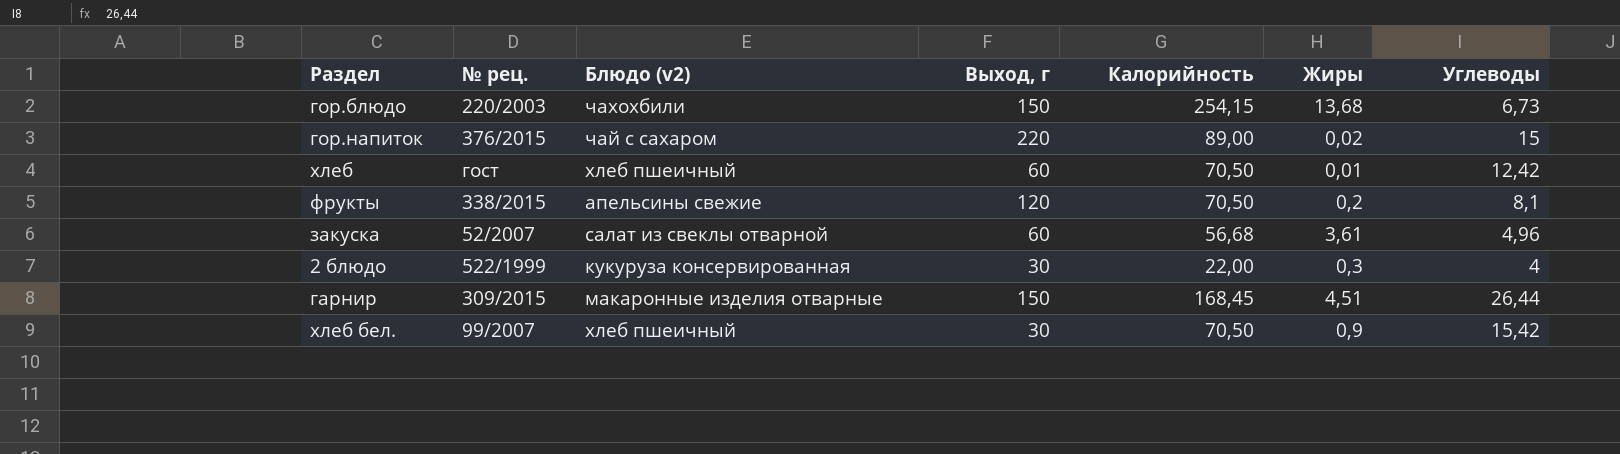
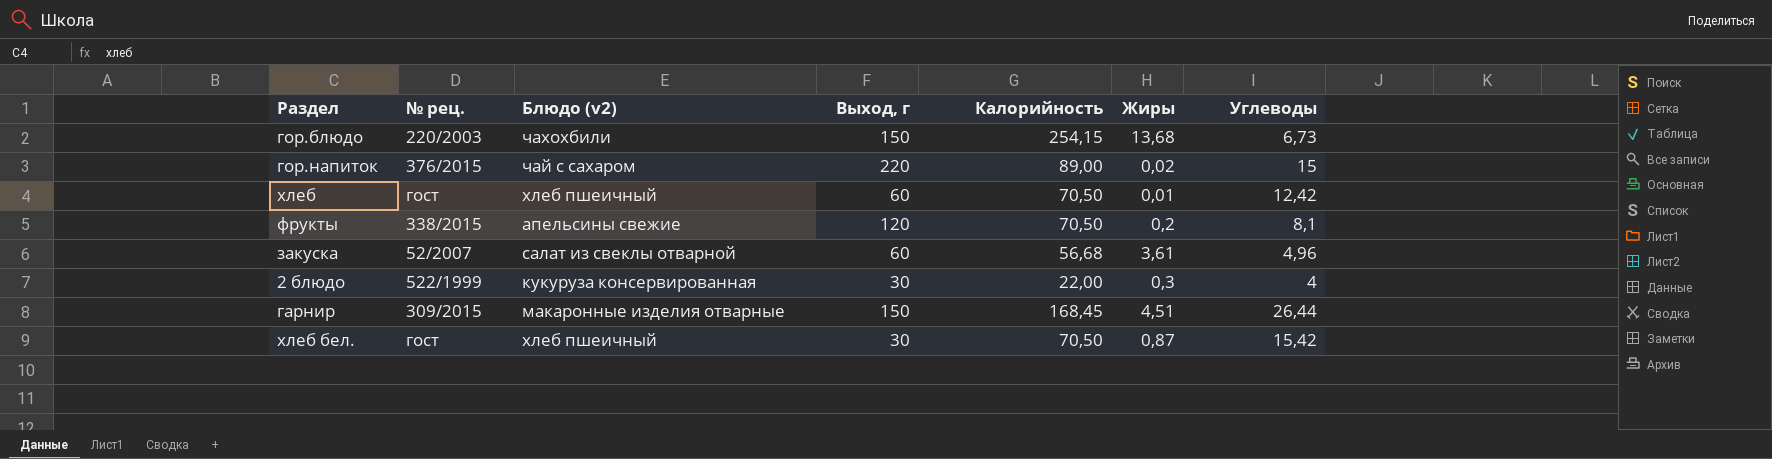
хлеб бел. | № рец.: 99/2007 -> гост
хлеб бел. | Жиры: 0,9 -> 0,87

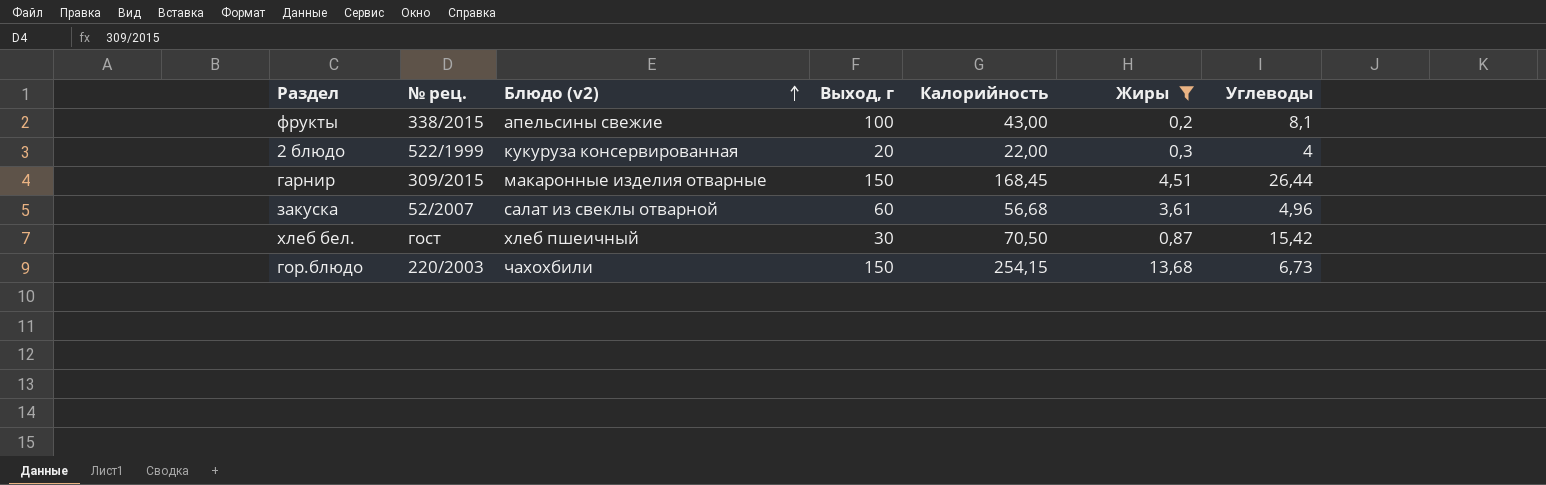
filter: none -> Жиры >= 0,2
row order: none -> Блюдо (v2) ascending
фрукты | Выход, г: 120 -> 100
фрукты | Калорийность: 70,50 -> 43,00
2 блюдо | Выход, г: 30 -> 20

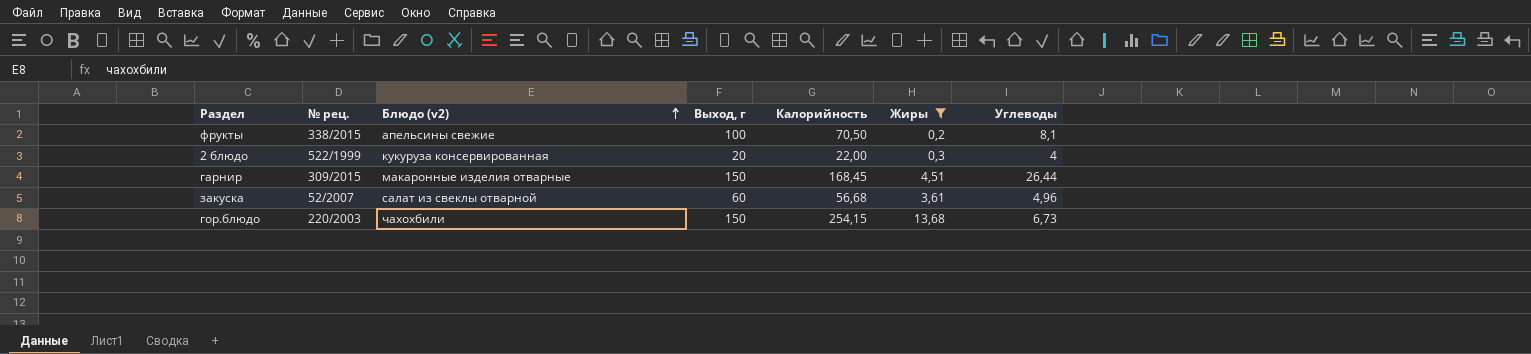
row хлеб бел.: гост | хлеб пшеичный | 30 | 70,50 | 0,87 | 15,42 -> none
фрукты | Калорийность: 43,00 -> 70,50

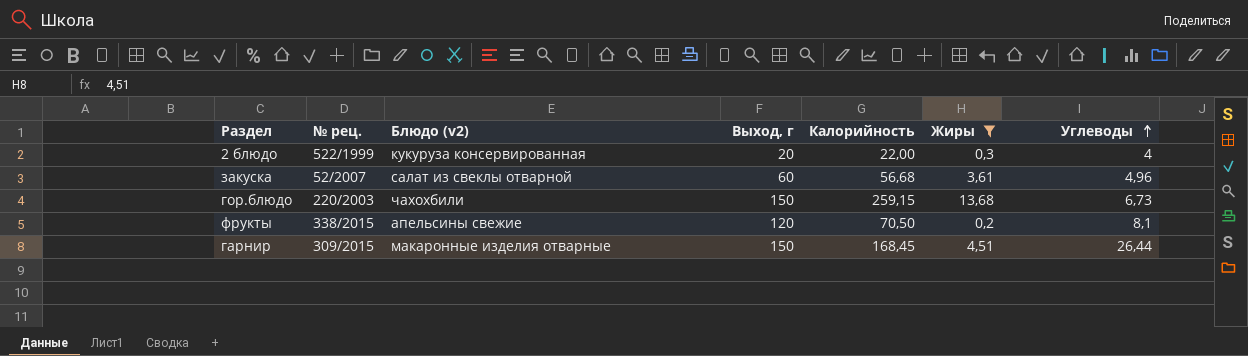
row order: Блюдо (v2) ascending -> Углеводы ascending
гор.блюдо | Калорийность: 254,15 -> 259,15
фрукты | Выход, г: 100 -> 120

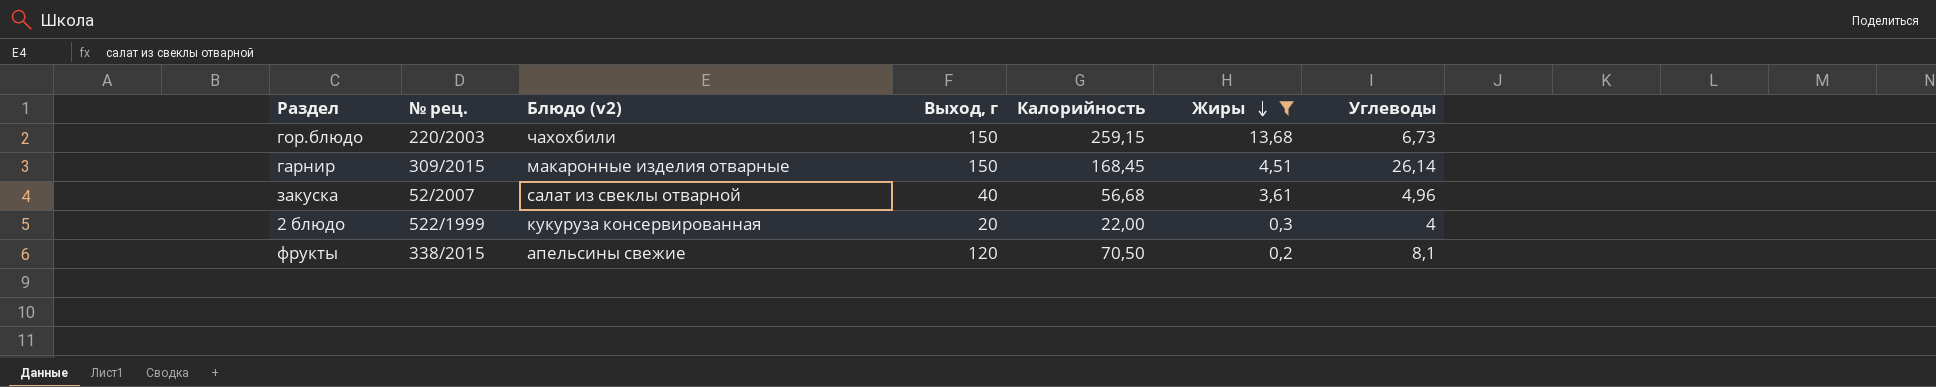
row order: Углеводы ascending -> Жиры descending
гарнир | Углеводы: 26,44 -> 26,14
закуска | Выход, г: 60 -> 40

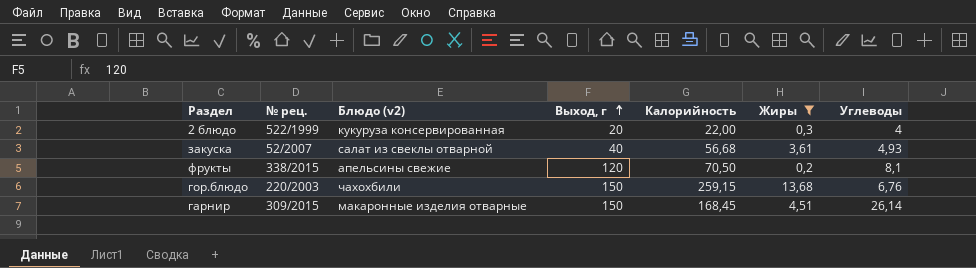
row order: Жиры descending -> Выход, г ascending
закуска | Углеводы: 4,96 -> 4,93
гор.блюдо | Углеводы: 6,73 -> 6,76

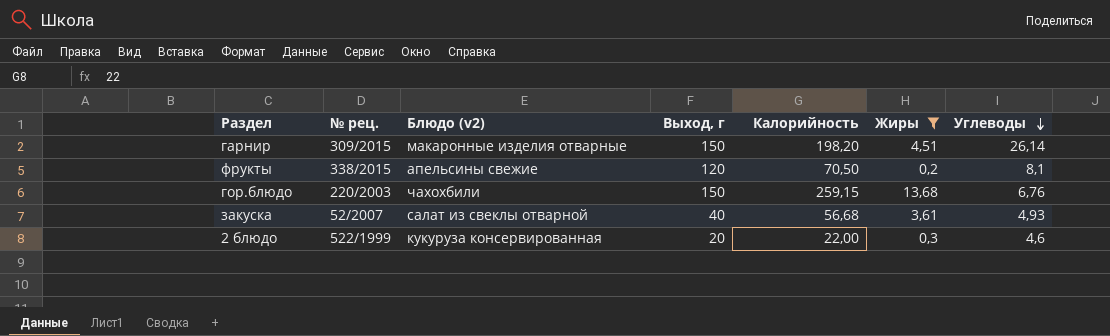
row order: Выход, г ascending -> Углеводы descending
гарнир | Калорийность: 168,45 -> 198,20
2 блюдо | Углеводы: 4 -> 4,6

